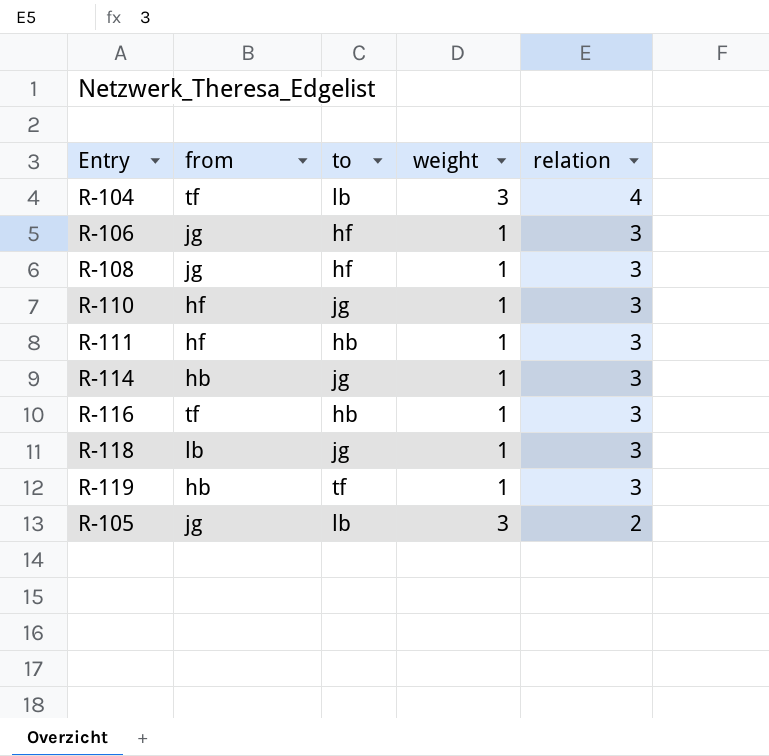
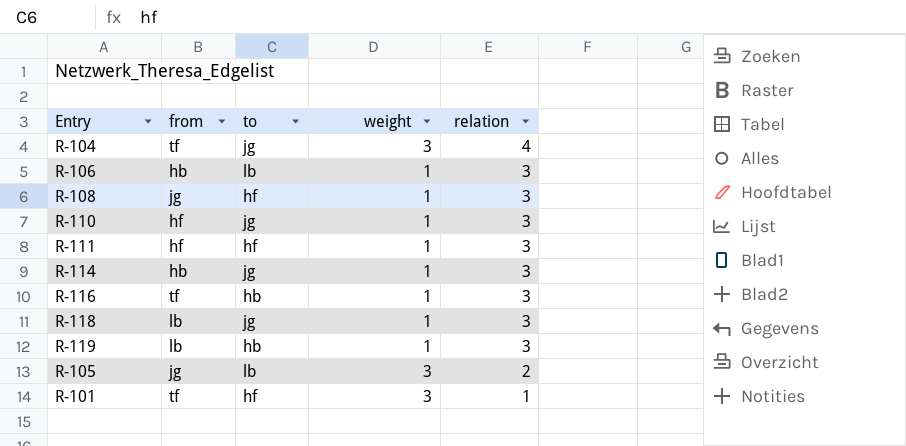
R-104 | to: lb -> jg
R-106 | from: jg -> hb
R-106 | to: hf -> lb
R-111 | to: hb -> hf
R-119 | from: hb -> lb
R-119 | to: tf -> hb
row R-101: none -> tf | hf | 3 | 1

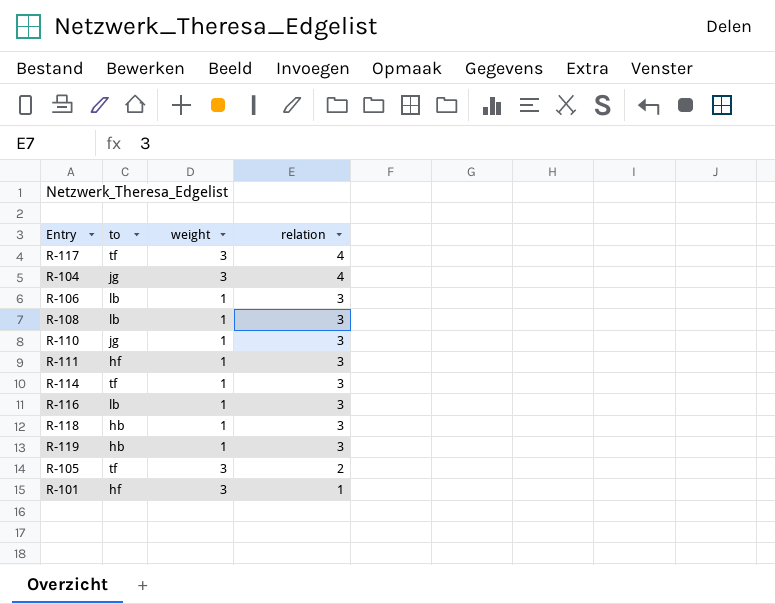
column from | position: 2 -> none
row R-117: none -> tf | 3 | 4
R-108 | to: hf -> lb
R-114 | to: jg -> tf
R-116 | to: hb -> lb
R-118 | to: jg -> hb
R-105 | to: lb -> tf

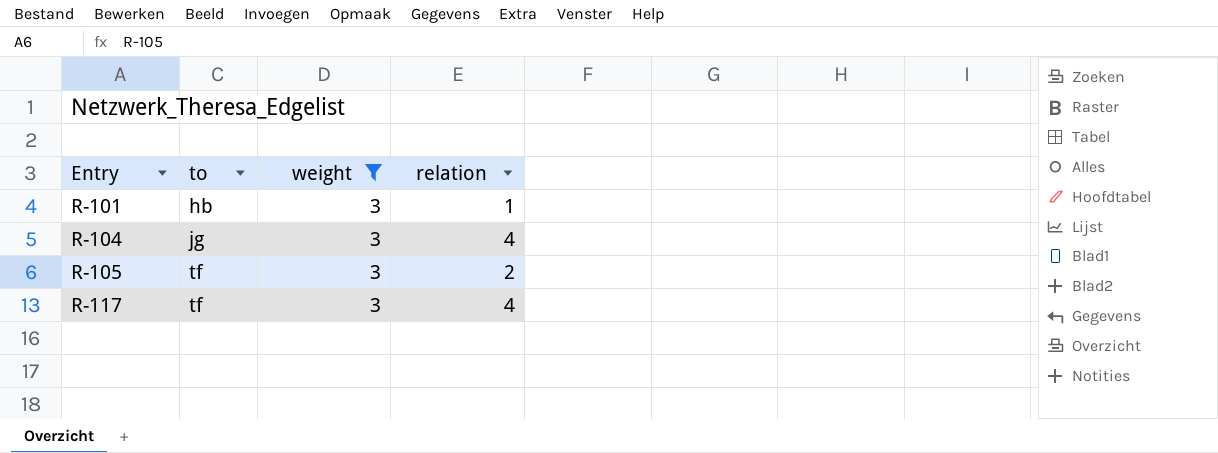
filter: none -> weight = 3
row order: relation descending -> Entry ascending
R-101 | to: hf -> hb

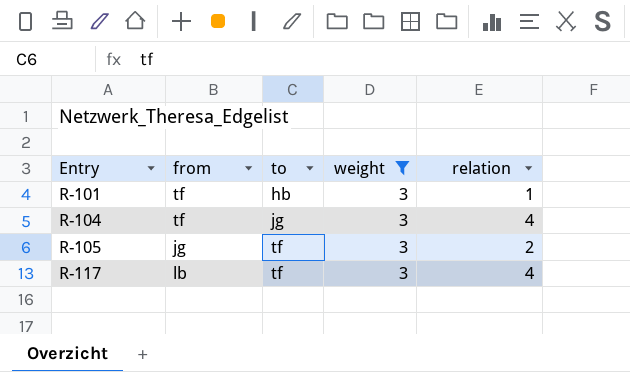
column from | position: none -> 2

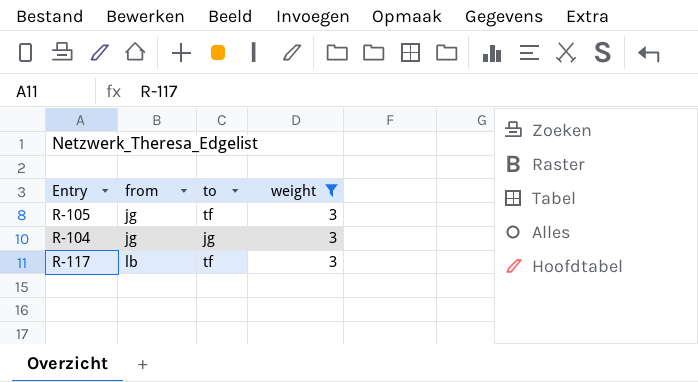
row order: Entry ascending -> from ascending
column relation | position: 5 -> none
row R-101: tf | hb | 3 | 1 -> none
R-104 | from: tf -> jg

